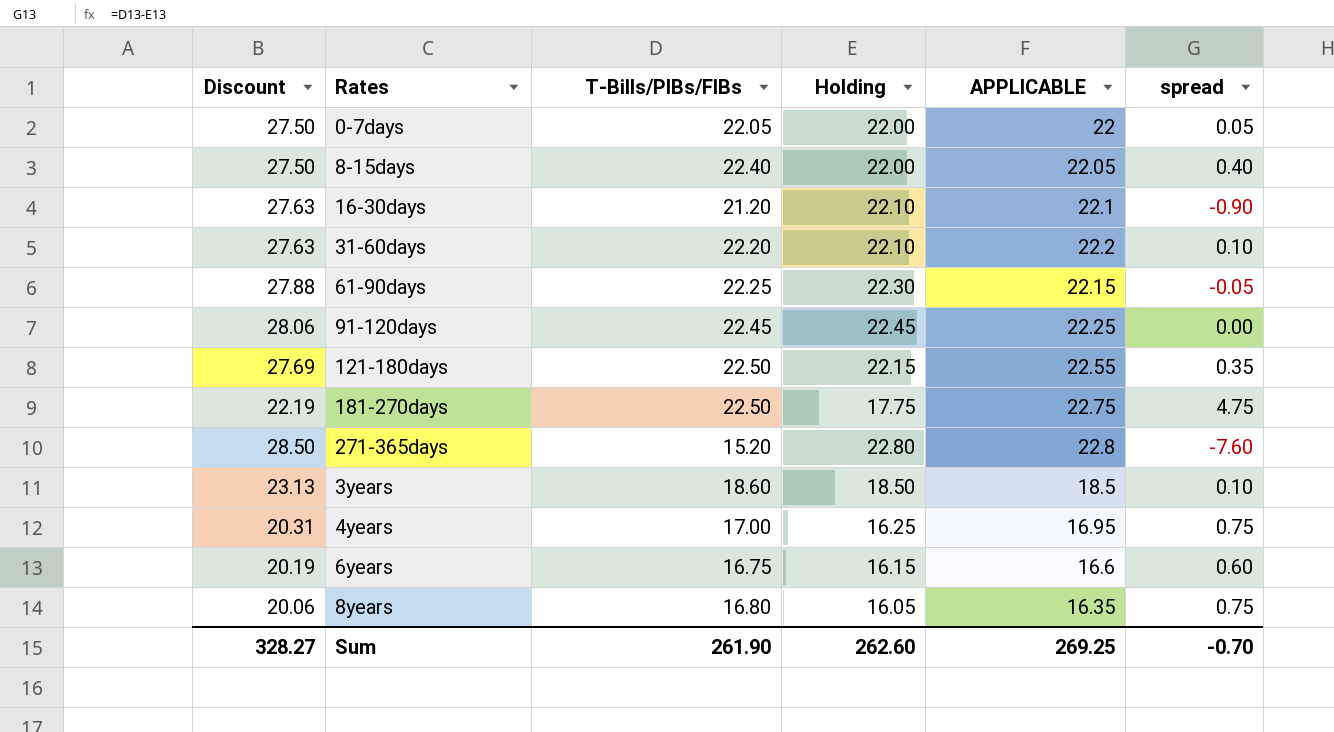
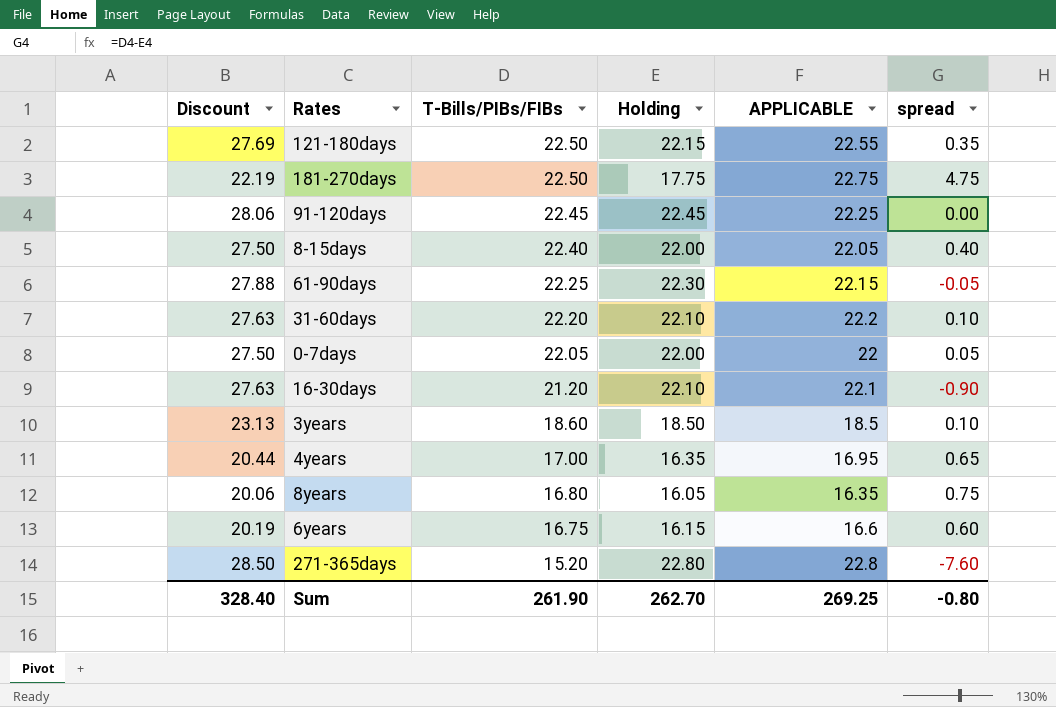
row order: none -> T-Bills/PIBs/FIBs descending
4years | Discount: 20.31 -> 20.44
4years | Holding: 16.25 -> 16.35
4years | spread: 0.75 -> 0.65
Sum | Discount: 328.27 -> 328.40
Sum | Holding: 262.60 -> 262.70
Sum | spread: -0.70 -> -0.80

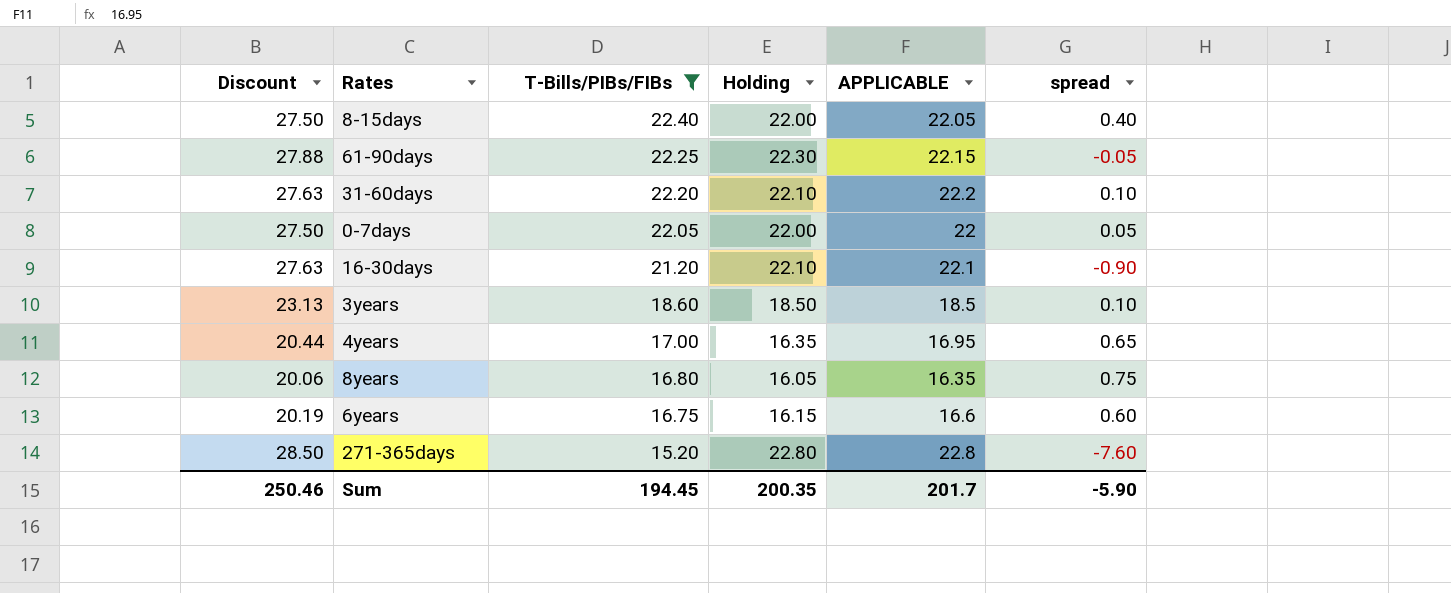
filter: none -> T-Bills/PIBs/FIBs <= 22.40
Sum | Discount: 328.40 -> 250.46
Sum | T-Bills/PIBs/FIBs: 261.90 -> 194.45
Sum | Holding: 262.70 -> 200.35
Sum | APPLICABLE: 269.25 -> 201.7
Sum | spread: -0.80 -> -5.90

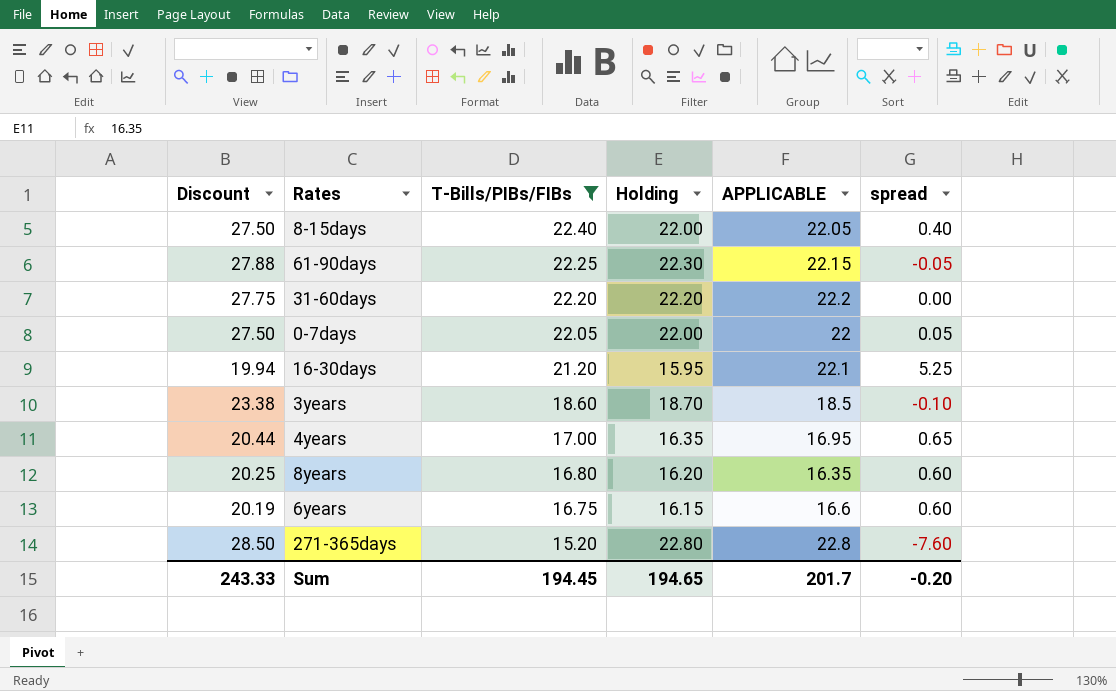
31-60days | Discount: 27.63 -> 27.75
31-60days | Holding: 22.10 -> 22.20
31-60days | spread: 0.10 -> 0.00
16-30days | Discount: 27.63 -> 19.94
16-30days | Holding: 22.10 -> 15.95
16-30days | spread: -0.90 -> 5.25
3years | Discount: 23.13 -> 23.38
3years | Holding: 18.50 -> 18.70
3years | spread: 0.10 -> -0.10
8years | Discount: 20.06 -> 20.25
8years | Holding: 16.05 -> 16.20
8years | spread: 0.75 -> 0.60
Sum | Discount: 250.46 -> 243.33
Sum | Holding: 200.35 -> 194.65
Sum | spread: -5.90 -> -0.20

